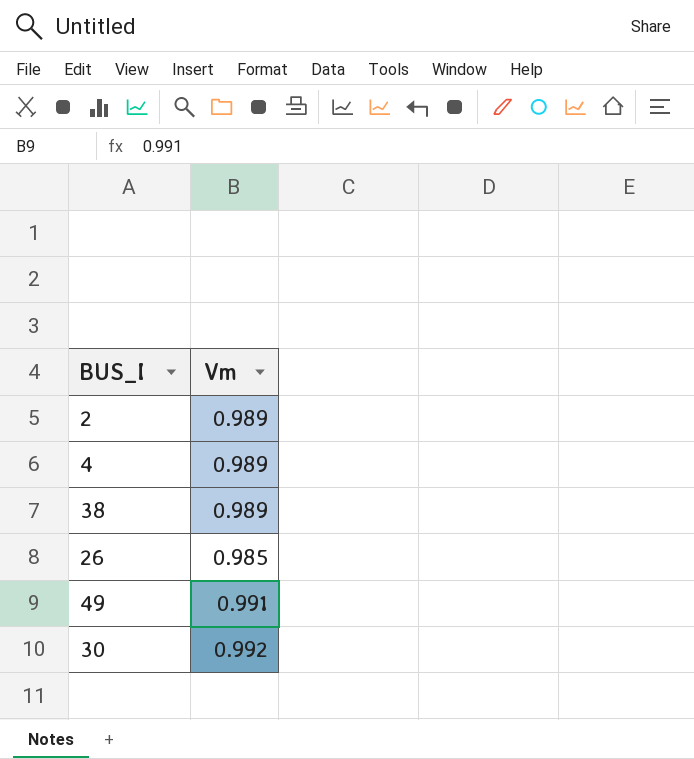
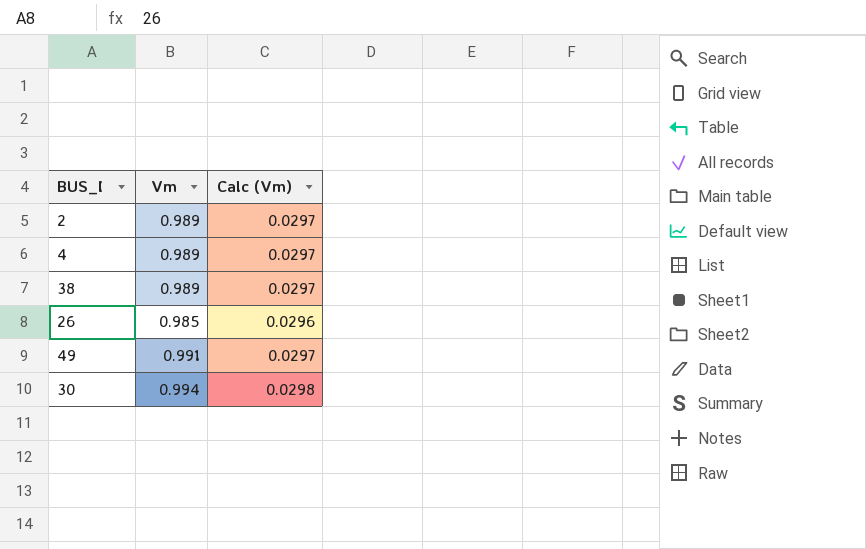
column Calc (Vm) | formula: none -> [Vm] * 0.03
30 | Vm: 0.992 -> 0.994

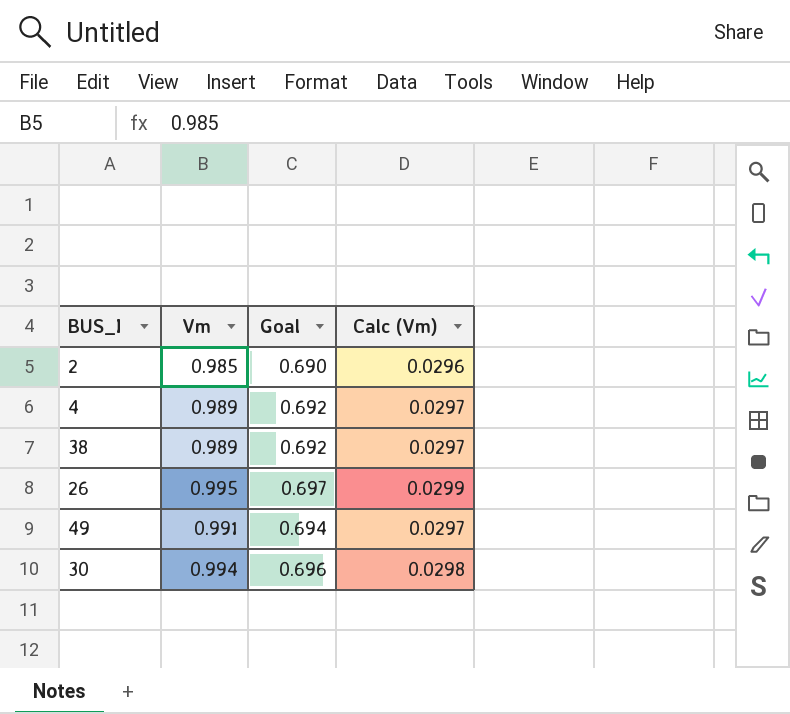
column Goal | formula: none -> [Vm] * 0.7
2 | Vm: 0.989 -> 0.985
2 | Calc (Vm): 0.0297 -> 0.0296
26 | Vm: 0.985 -> 0.995
26 | Calc (Vm): 0.0296 -> 0.0299

